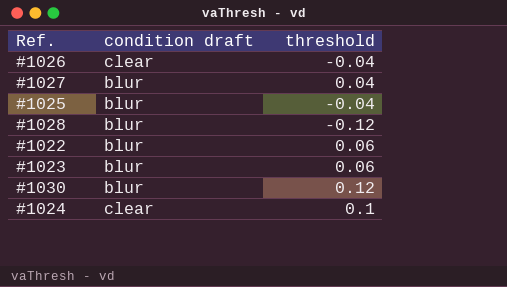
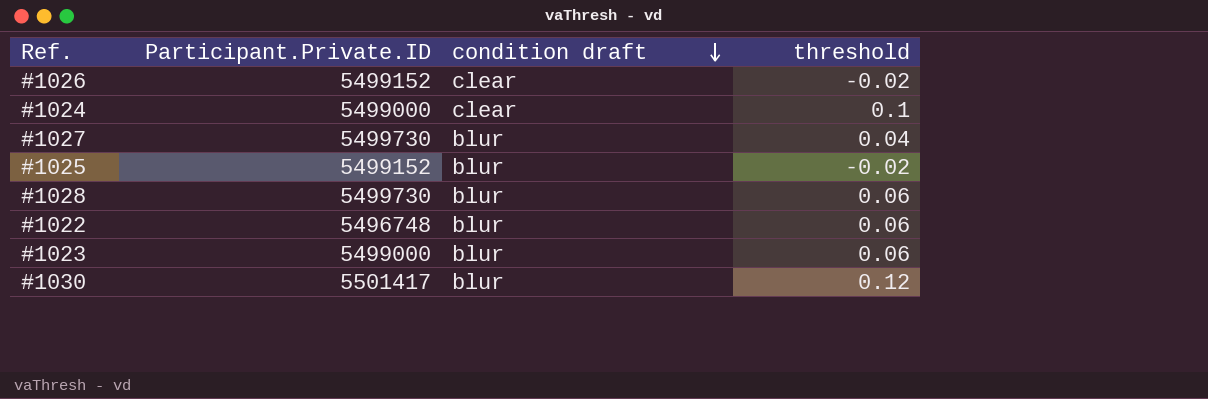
row order: none -> condition draft descending
column Participant.Private.ID | position: none -> 2
#1026 | threshold: -0.04 -> -0.02
#1025 | threshold: -0.04 -> -0.02
#1028 | threshold: -0.12 -> 0.06

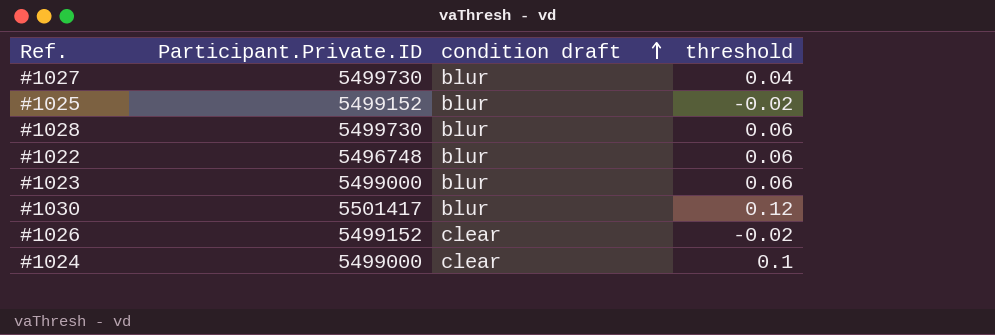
row order: condition draft descending -> condition draft ascending

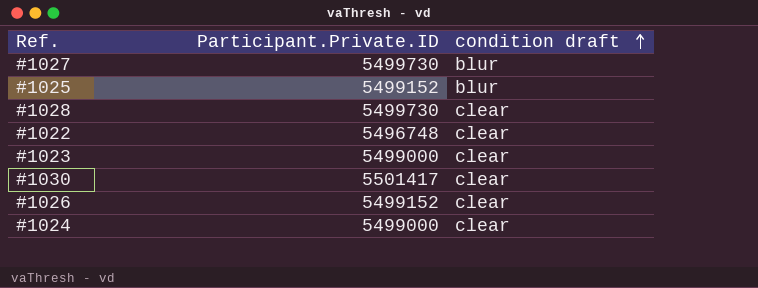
column threshold | position: 4 -> none
#1028 | condition draft: blur -> clear
#1022 | condition draft: blur -> clear
#1023 | condition draft: blur -> clear
#1030 | condition draft: blur -> clear

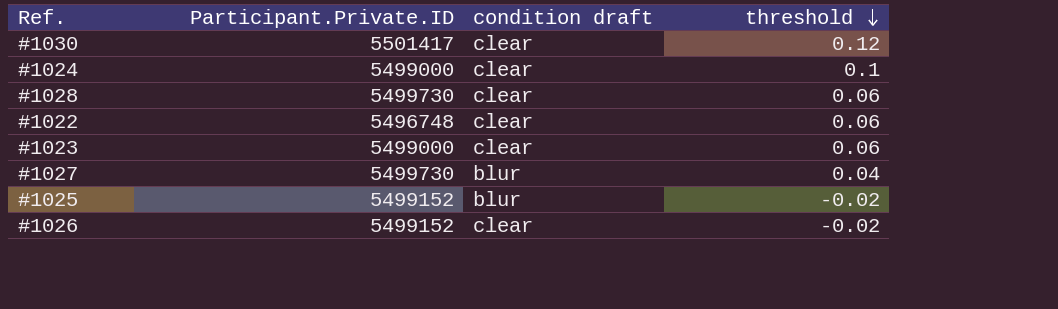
row order: condition draft ascending -> threshold descending
column threshold | position: none -> 4

